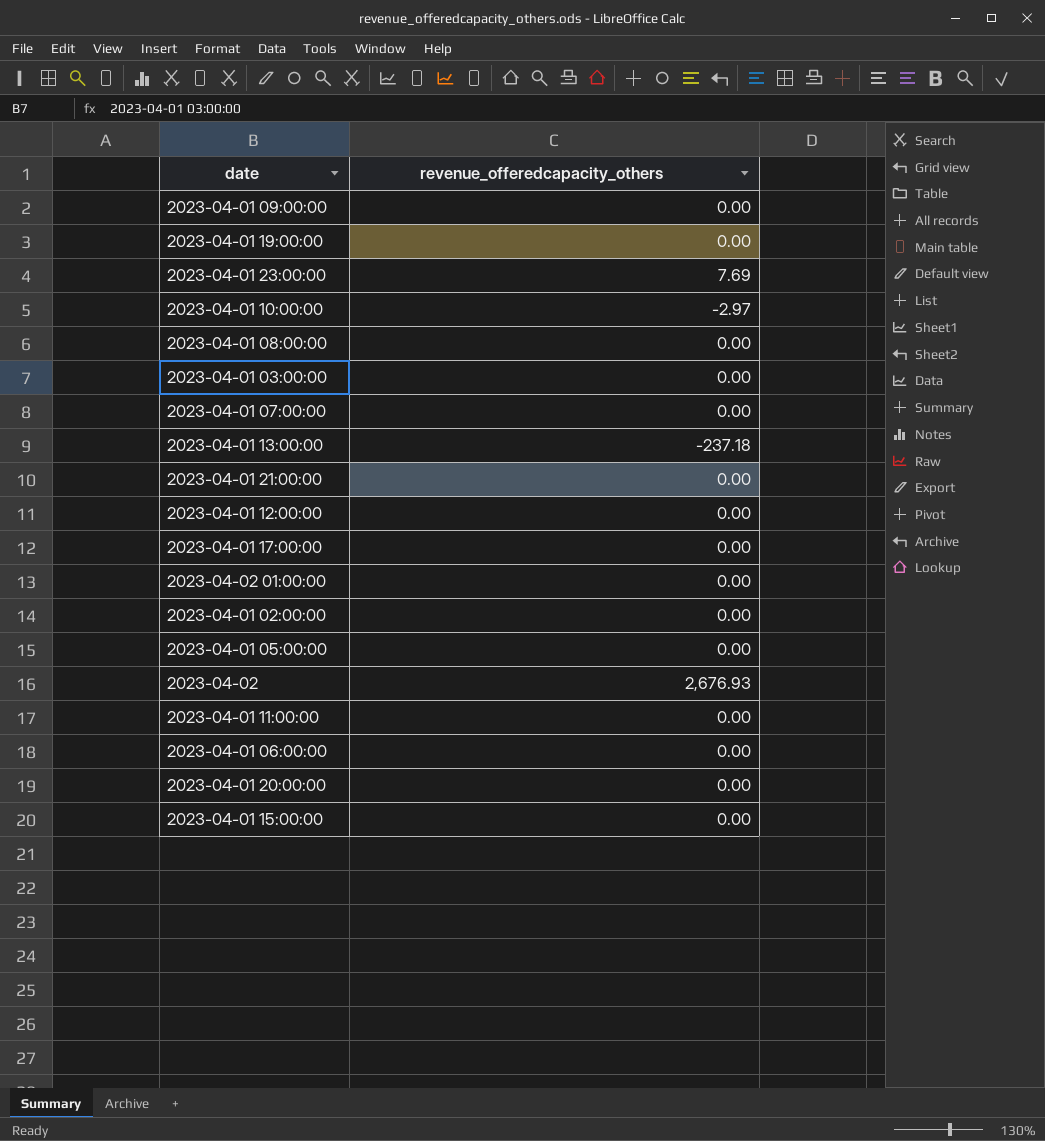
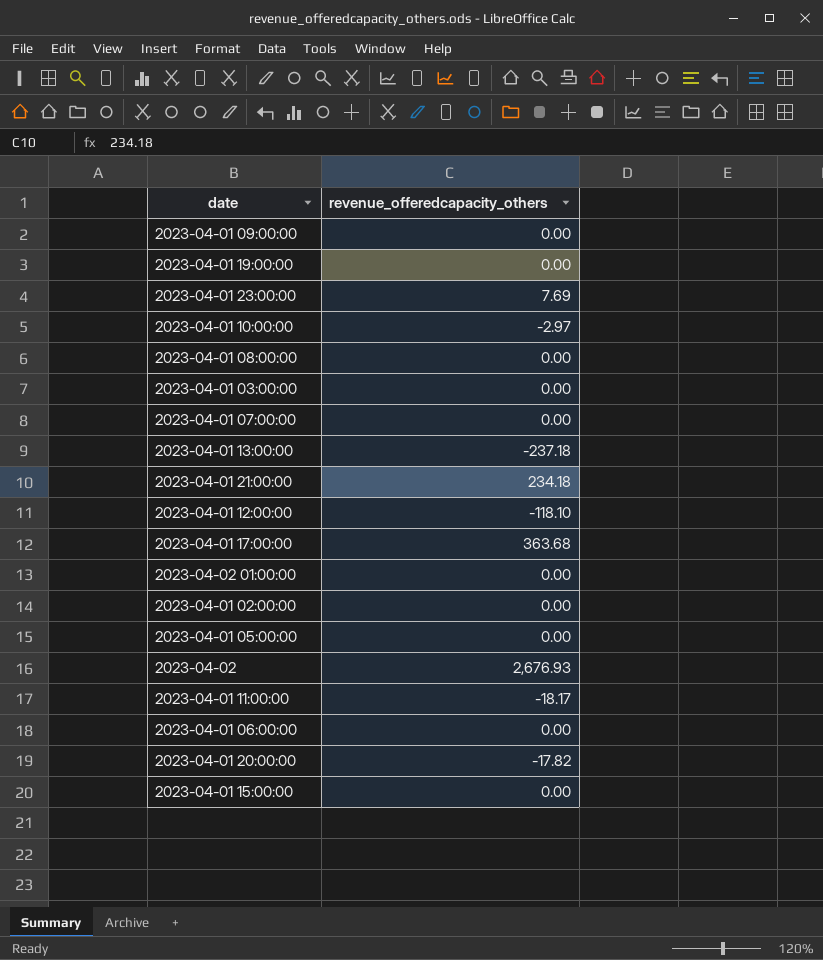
2023-04-01 21:00:00 | revenue_offeredcapacity_others: 0.00 -> 234.18
2023-04-01 12:00:00 | revenue_offeredcapacity_others: 0.00 -> -118.10
2023-04-01 17:00:00 | revenue_offeredcapacity_others: 0.00 -> 363.68
2023-04-01 11:00:00 | revenue_offeredcapacity_others: 0.00 -> -18.17
2023-04-01 20:00:00 | revenue_offeredcapacity_others: 0.00 -> -17.82

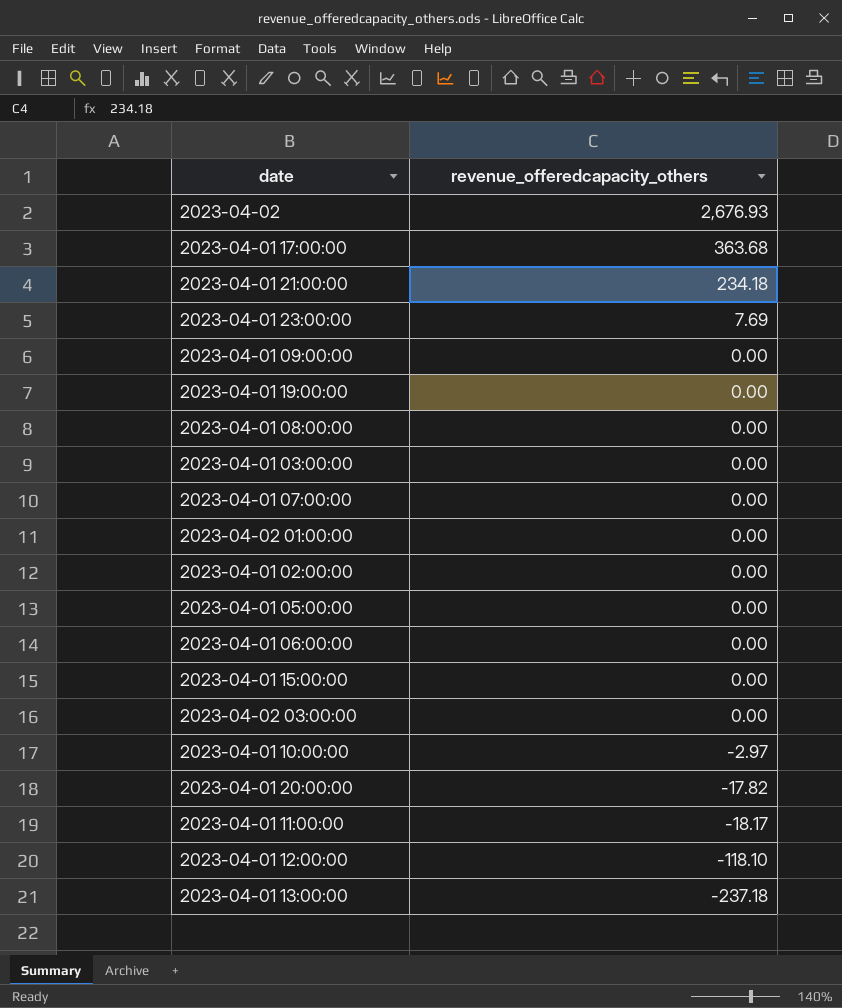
row order: none -> revenue_offeredcapacity_others descending
row 2023-04-02 03:00:00: none -> 0.00

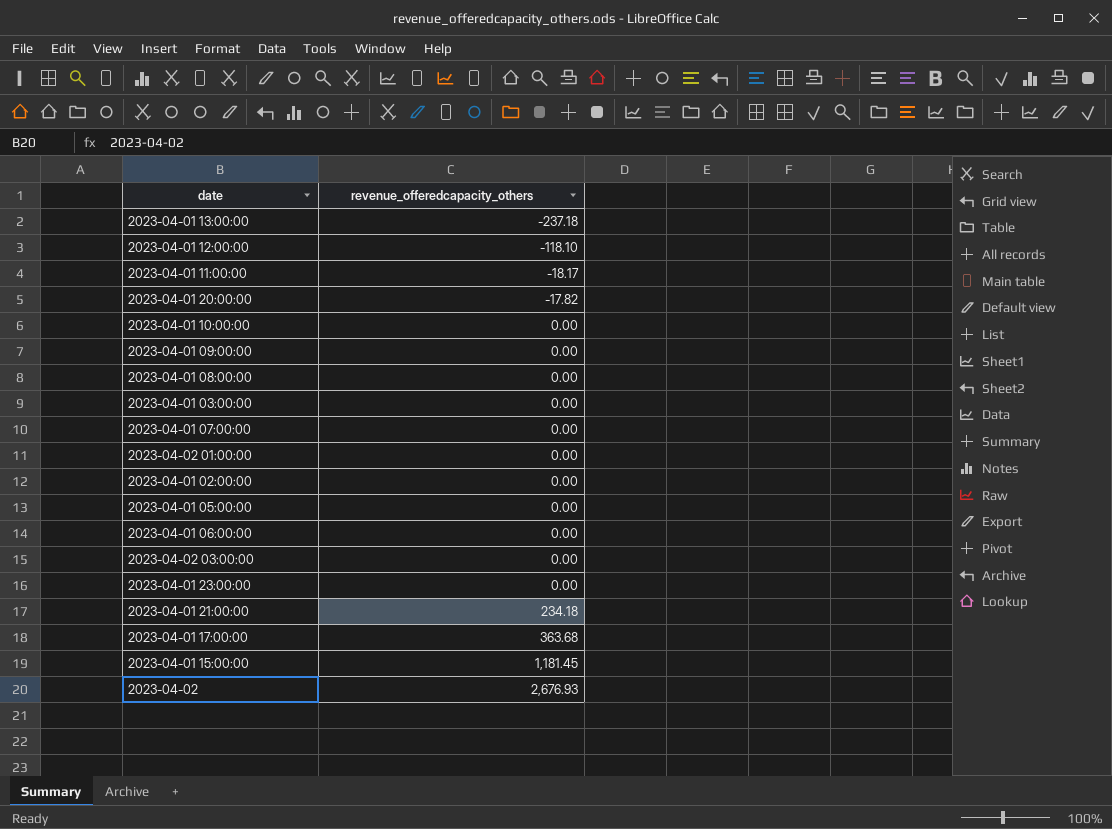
row order: revenue_offeredcapacity_others descending -> revenue_offeredcapacity_others ascending
row 2023-04-01 19:00:00: 0.00 -> none
2023-04-01 10:00:00 | revenue_offeredcapacity_others: -2.97 -> 0.00
2023-04-01 23:00:00 | revenue_offeredcapacity_others: 7.69 -> 0.00
2023-04-01 15:00:00 | revenue_offeredcapacity_others: 0.00 -> 1,181.45

